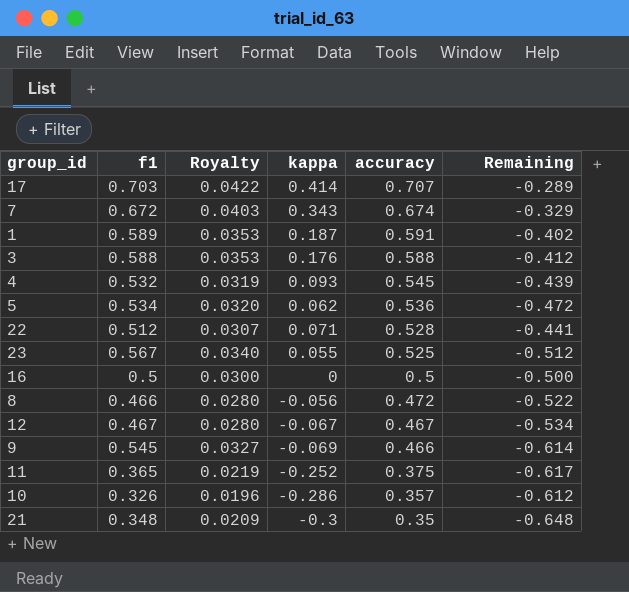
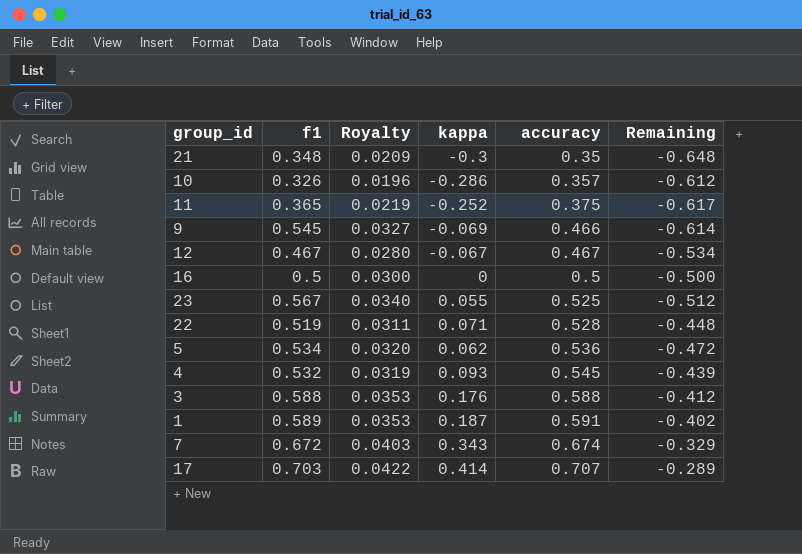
row order: accuracy descending -> accuracy ascending
row 8: 0.466 | 0.0280 | -0.056 | 0.472 | -0.522 -> none
22 | f1: 0.512 -> 0.519
22 | Royalty: 0.0307 -> 0.0311
22 | Remaining: -0.441 -> -0.448

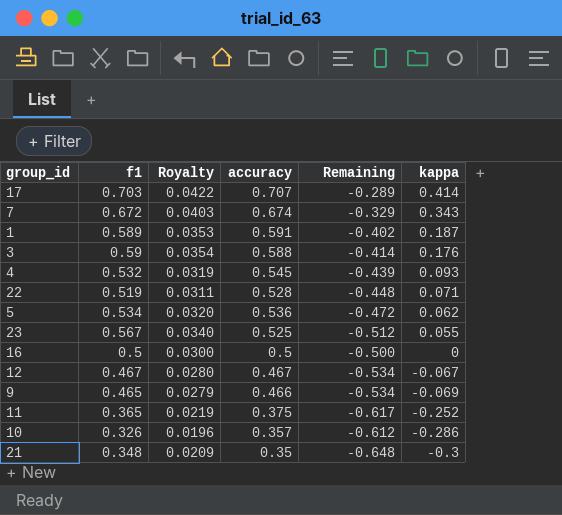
row order: accuracy ascending -> kappa descending
column kappa | position: 4 -> 6
3 | f1: 0.588 -> 0.59
3 | Royalty: 0.0353 -> 0.0354
3 | Remaining: -0.412 -> -0.414
9 | f1: 0.545 -> 0.465
9 | Royalty: 0.0327 -> 0.0279
9 | Remaining: -0.614 -> -0.534

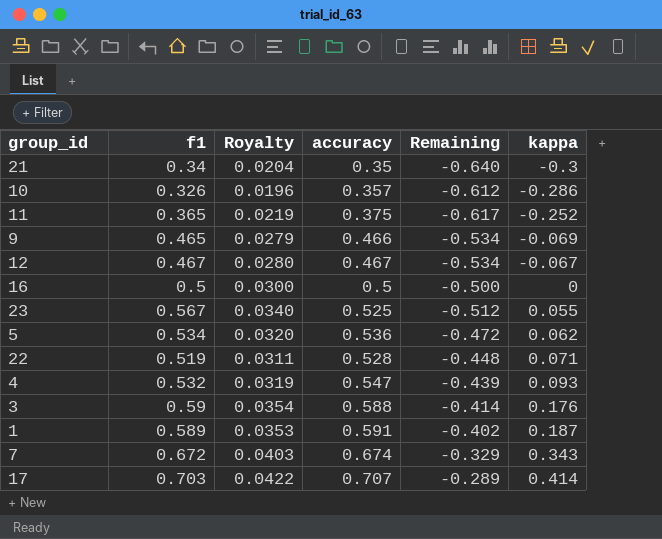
row order: kappa descending -> kappa ascending
21 | f1: 0.348 -> 0.34
21 | Royalty: 0.0209 -> 0.0204
21 | Remaining: -0.648 -> -0.640
4 | accuracy: 0.545 -> 0.547

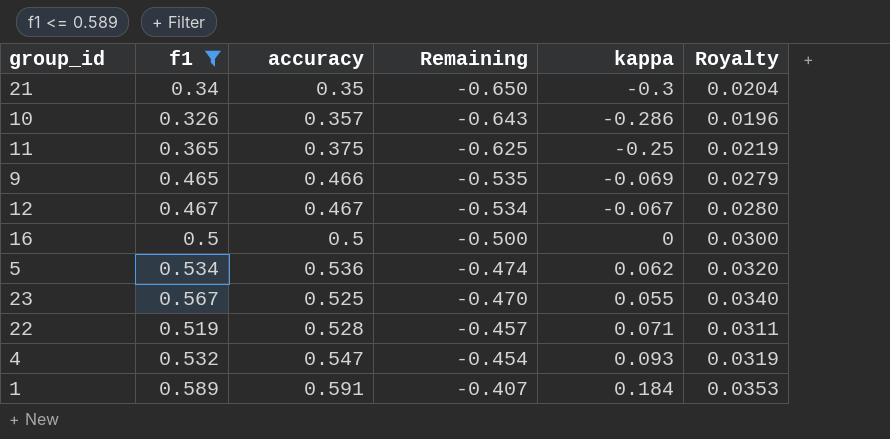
filter: none -> f1 <= 0.589
row order: kappa ascending -> Remaining ascending
column Remaining | formula: [kappa] - [f1] -> [kappa] - [accuracy]
column Royalty | position: 3 -> 6
11 | kappa: -0.252 -> -0.25
1 | kappa: 0.187 -> 0.184

